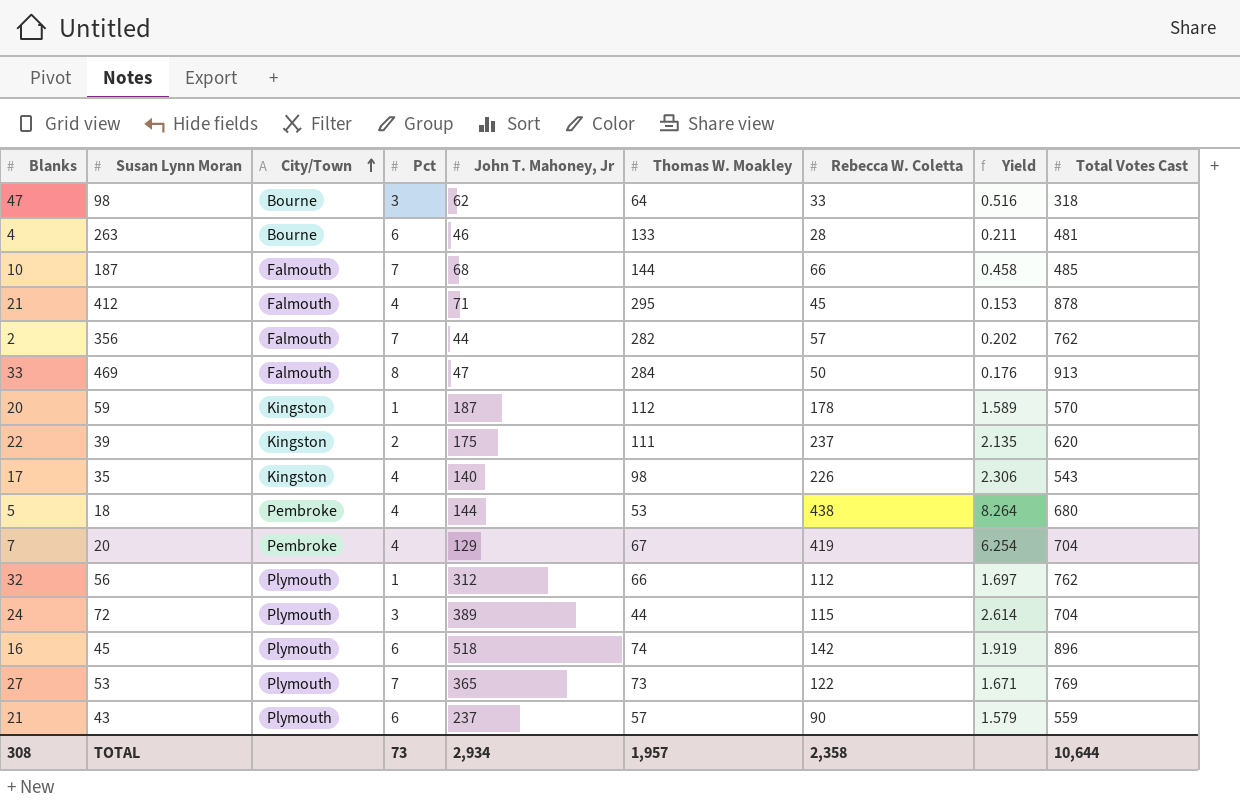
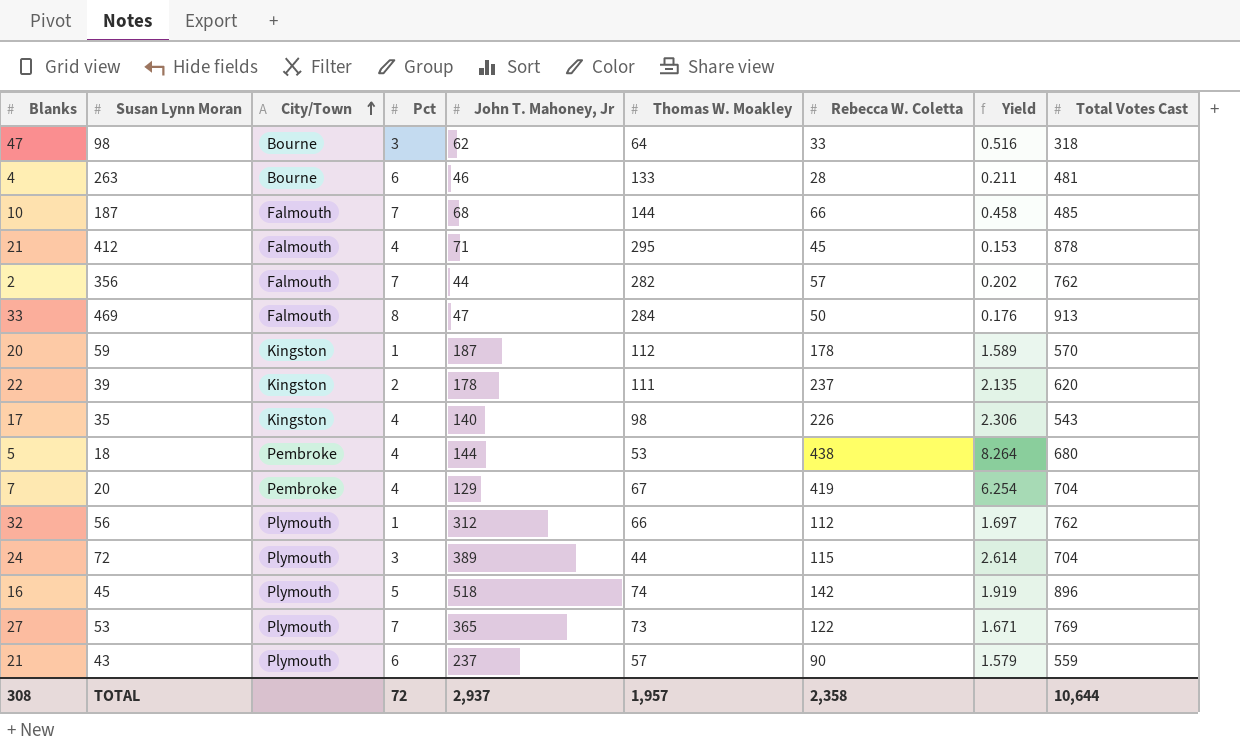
39 | John T. Mahoney, Jr: 175 -> 178
45 | Pct: 6 -> 5
TOTAL | Pct: 73 -> 72
TOTAL | John T. Mahoney, Jr: 2,934 -> 2,937

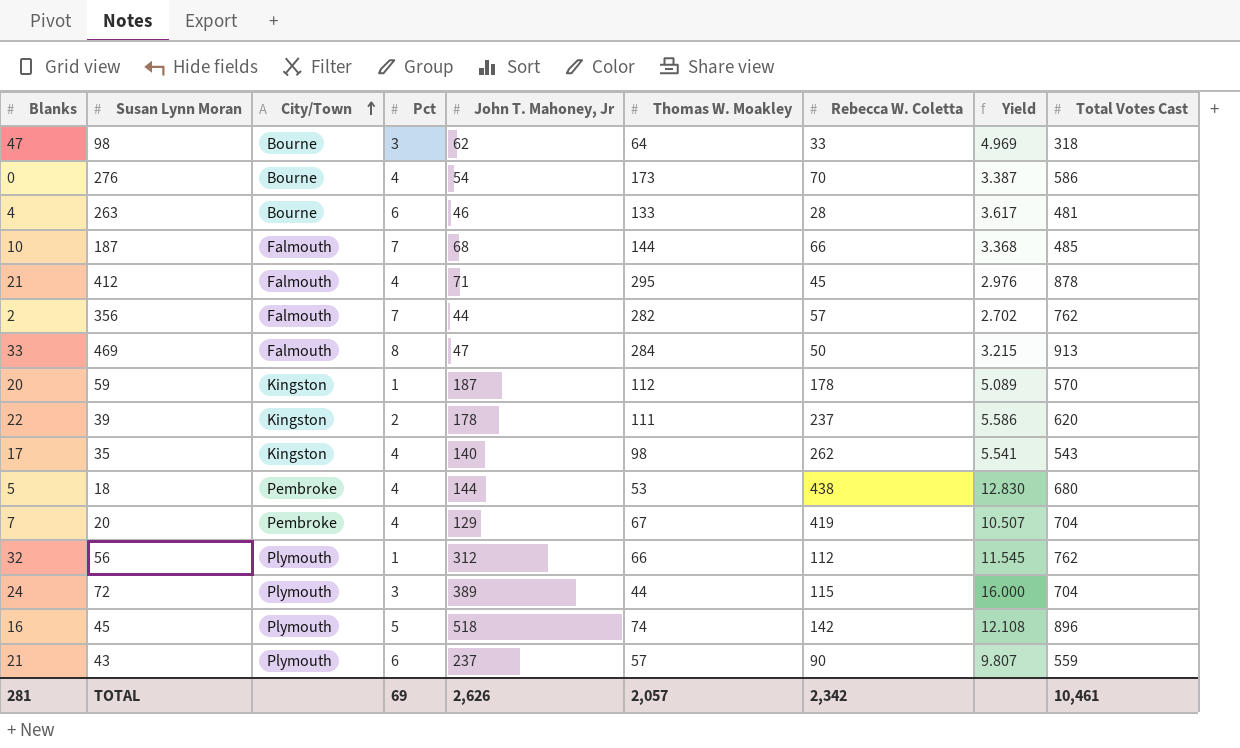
column Yield | formula: [Rebecca W. Coletta] / [Thomas W. Moakley] -> [Total Votes Cast] / [Thomas W. Moakley]
row 53: 27 | Plymouth | 7 | 365 | 73 | 122 | 1.671 | 769 -> none
row 276: none -> 0 | Bourne | 4 | 54 | 173 | 70 | 3.387 | 586
35 | Rebecca W. Coletta: 226 -> 262
TOTAL | Blanks: 308 -> 281
TOTAL | Pct: 72 -> 69
TOTAL | John T. Mahoney, Jr: 2,937 -> 2,626
TOTAL | Thomas W. Moakley: 1,957 -> 2,057
TOTAL | Rebecca W. Coletta: 2,358 -> 2,342
TOTAL | Total Votes Cast: 10,644 -> 10,461

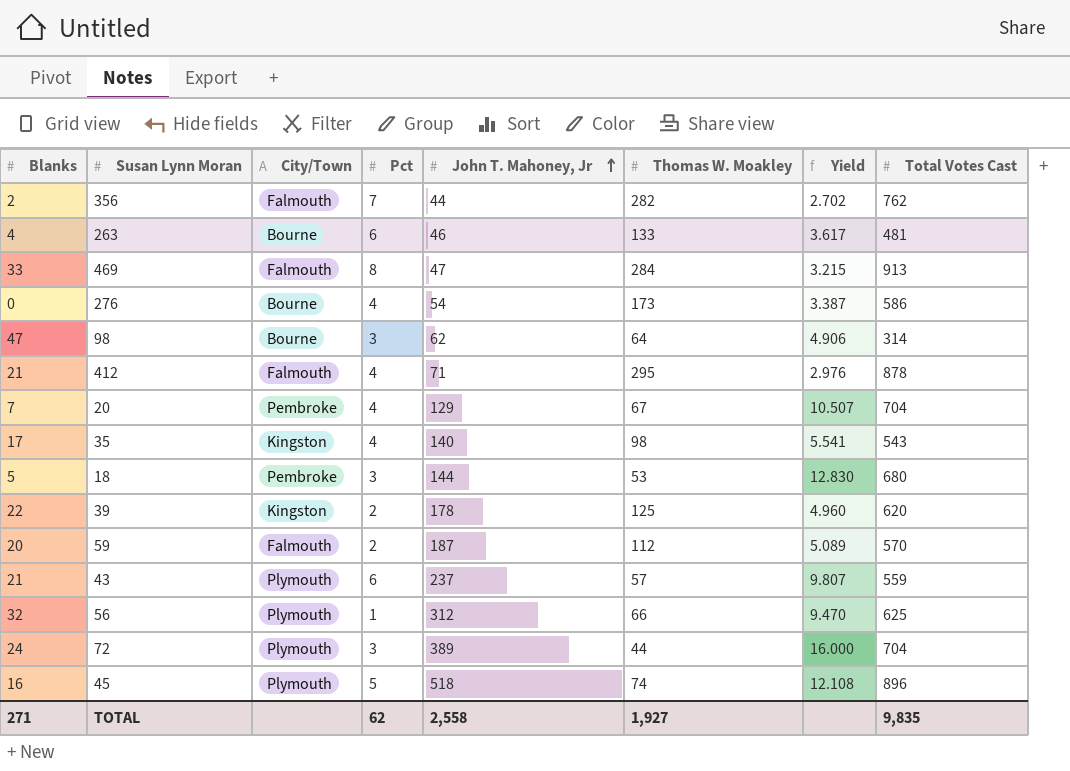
row order: City/Town ascending -> John T. Mahoney, Jr ascending
column Rebecca W. Coletta | position: 7 -> none
row 187: 10 | Falmouth | 7 | 68 | 144 | 66 | 3.368 | 485 -> none
98 | Yield: 4.969 -> 4.906
98 | Total Votes Cast: 318 -> 314
18 | Pct: 4 -> 3
39 | Thomas W. Moakley: 111 -> 125
39 | Yield: 5.586 -> 4.960
59 | City/Town: Kingston -> Falmouth
59 | Pct: 1 -> 2
56 | Yield: 11.545 -> 9.470
56 | Total Votes Cast: 762 -> 625
TOTAL | Blanks: 281 -> 271
TOTAL | Pct: 69 -> 62
TOTAL | John T. Mahoney, Jr: 2,626 -> 2,558
TOTAL | Thomas W. Moakley: 2,057 -> 1,927
TOTAL | Total Votes Cast: 10,461 -> 9,835

